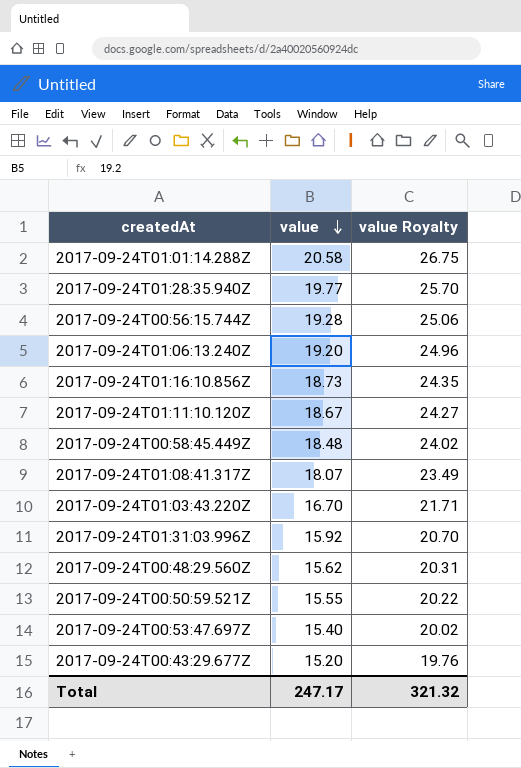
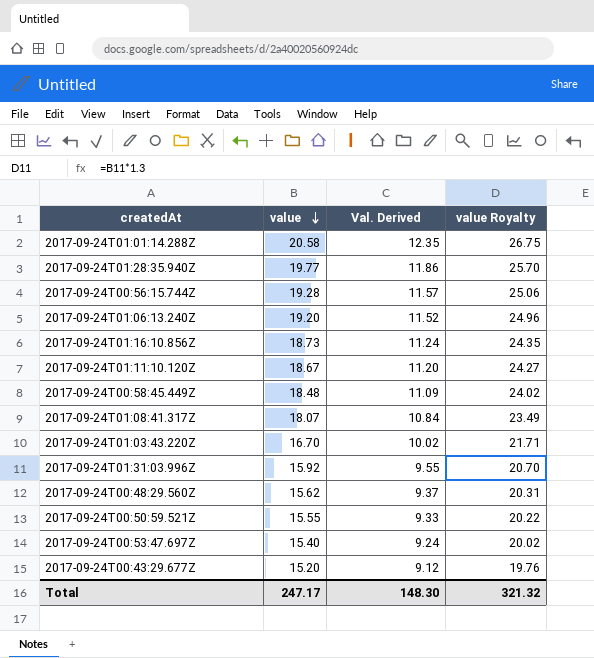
column Val. Derived | formula: none -> [value] * 0.6

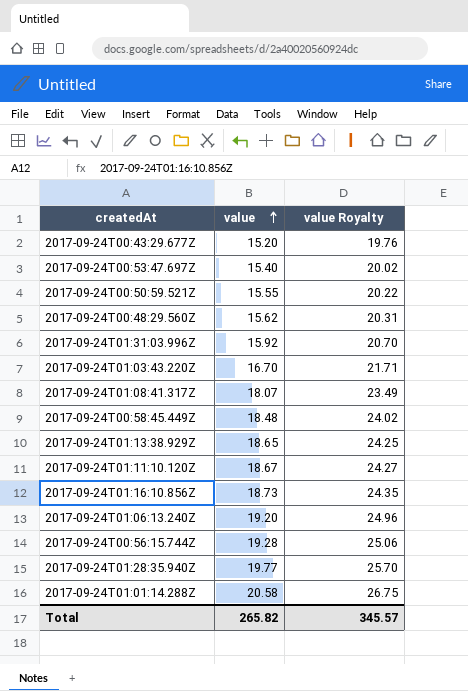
row order: value descending -> value ascending
column Val. Derived | formula: [value] * 0.6 -> none
row 2017-09-24T01:13:38.929Z: none -> 18.65 | 24.25
Total | value: 247.17 -> 265.82
Total | value Royalty: 321.32 -> 345.57

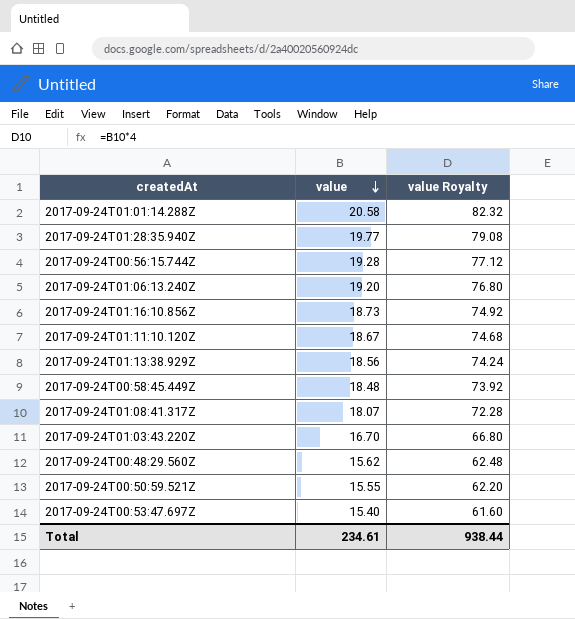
row order: value ascending -> value descending
column value Royalty | formula: [value] * 1.3 -> [value] * 4
row 2017-09-24T00:43:29.677Z: 15.20 | 19.76 -> none
row 2017-09-24T01:31:03.996Z: 15.92 | 20.70 -> none
2017-09-24T01:13:38.929Z | value: 18.65 -> 18.56
Total | value: 265.82 -> 234.61
Total | value Royalty: 345.57 -> 938.44

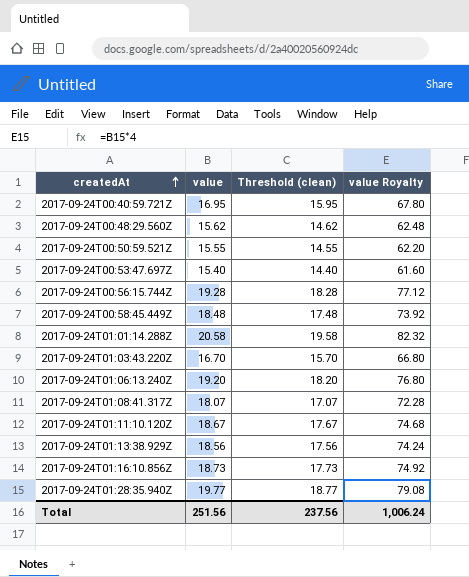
row order: value descending -> createdAt ascending
column Threshold (clean) | formula: none -> [value] - 1
row 2017-09-24T00:40:59.721Z: none -> 16.95 | 15.95 | 67.80
Total | value: 234.61 -> 251.56
Total | value Royalty: 938.44 -> 1,006.24

